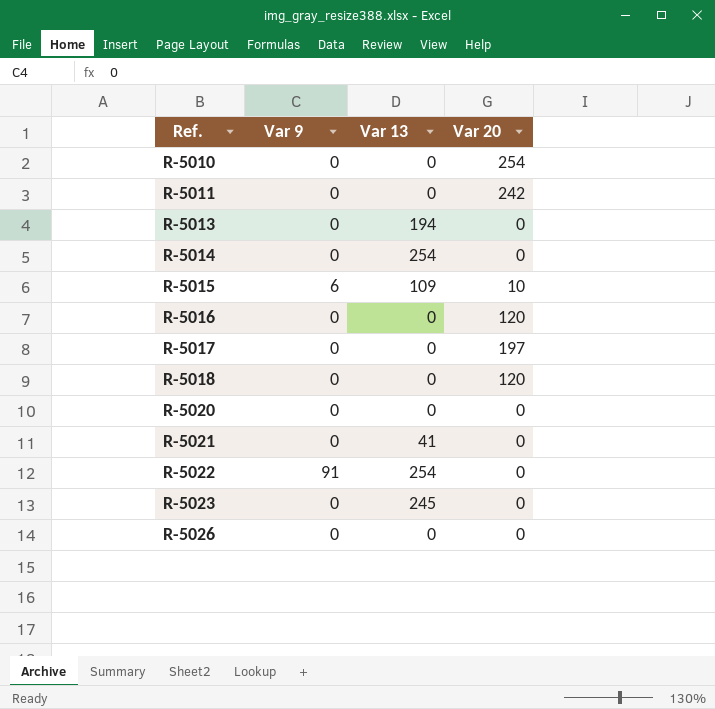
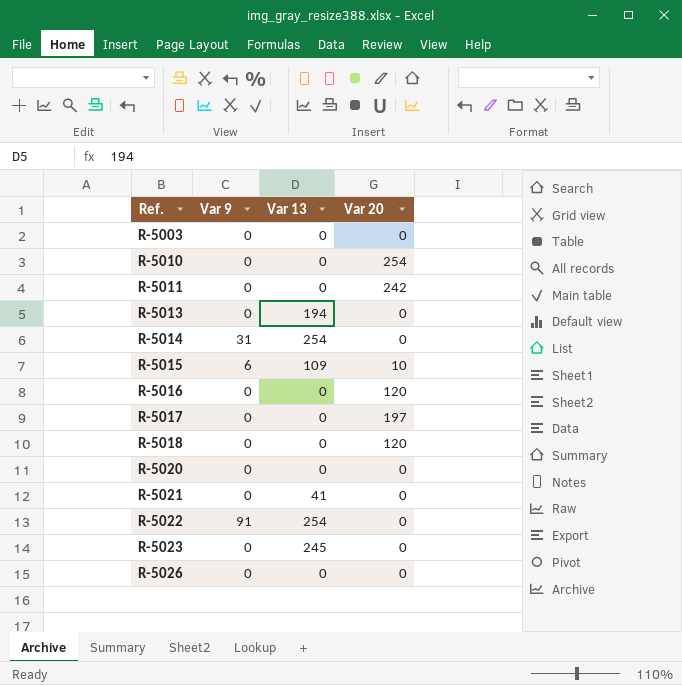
row R-5003: none -> 0 | 0 | 0
R-5014 | Var 9: 0 -> 31

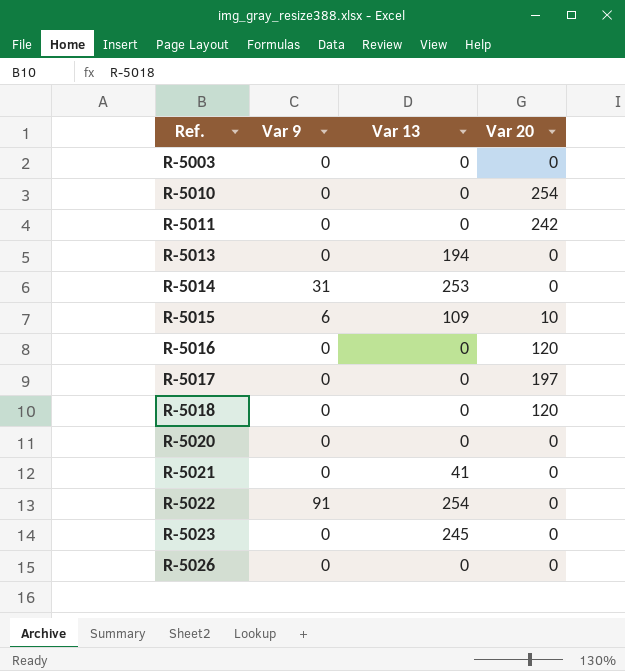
R-5014 | Var 13: 254 -> 253

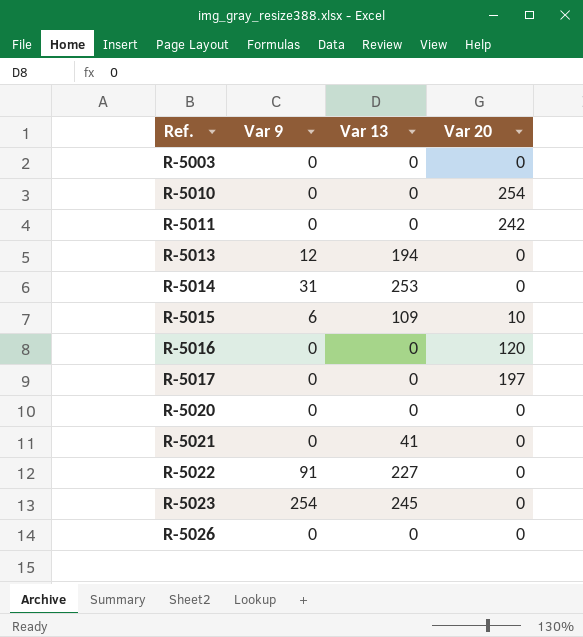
row R-5018: 0 | 0 | 120 -> none
R-5013 | Var 9: 0 -> 12
R-5022 | Var 13: 254 -> 227
R-5023 | Var 9: 0 -> 254

